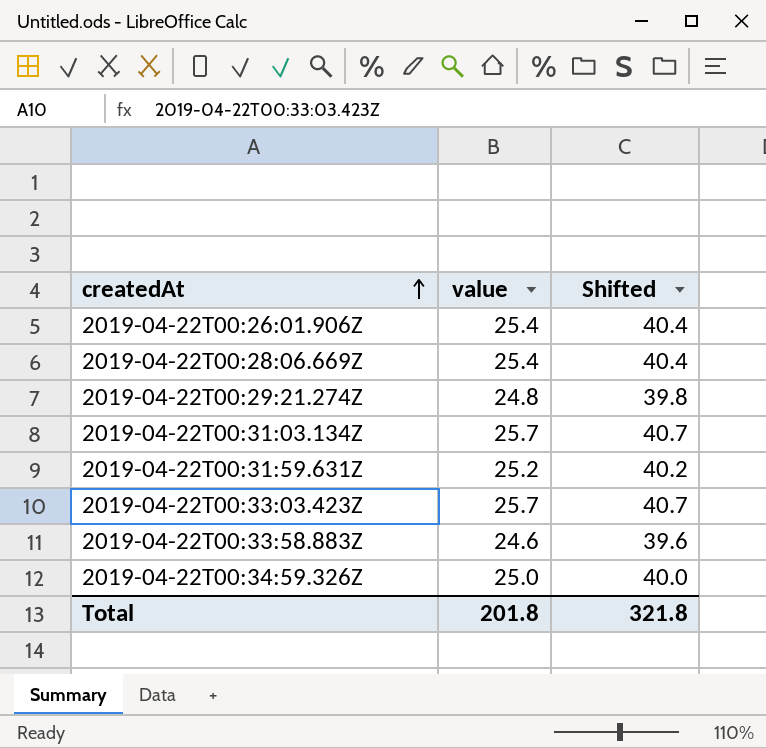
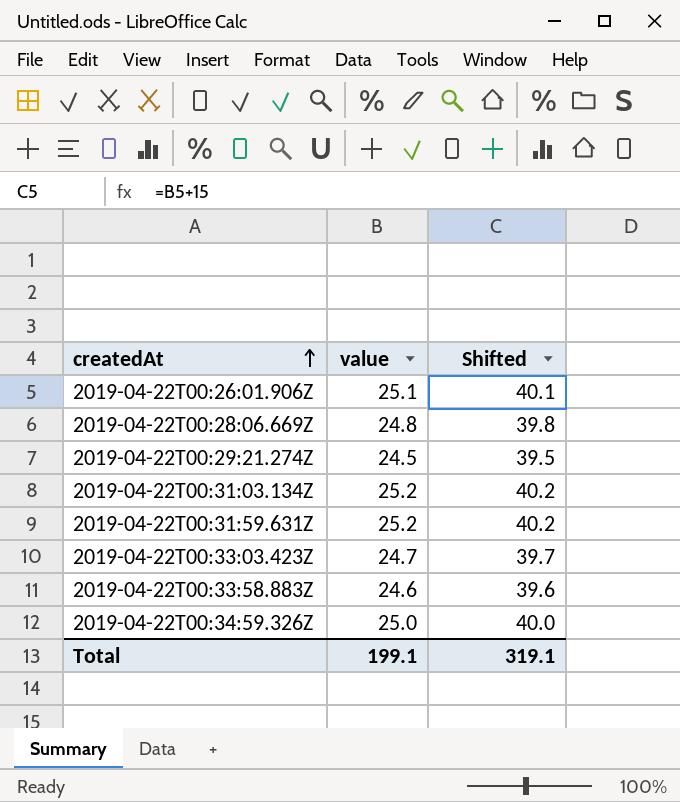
2019-04-22T00:26:01.906Z | value: 25.4 -> 25.1
2019-04-22T00:26:01.906Z | Shifted: 40.4 -> 40.1
2019-04-22T00:28:06.669Z | value: 25.4 -> 24.8
2019-04-22T00:28:06.669Z | Shifted: 40.4 -> 39.8
2019-04-22T00:29:21.274Z | value: 24.8 -> 24.5
2019-04-22T00:29:21.274Z | Shifted: 39.8 -> 39.5
2019-04-22T00:31:03.134Z | value: 25.7 -> 25.2
2019-04-22T00:31:03.134Z | Shifted: 40.7 -> 40.2
2019-04-22T00:33:03.423Z | value: 25.7 -> 24.7
2019-04-22T00:33:03.423Z | Shifted: 40.7 -> 39.7
Total | value: 201.8 -> 199.1
Total | Shifted: 321.8 -> 319.1

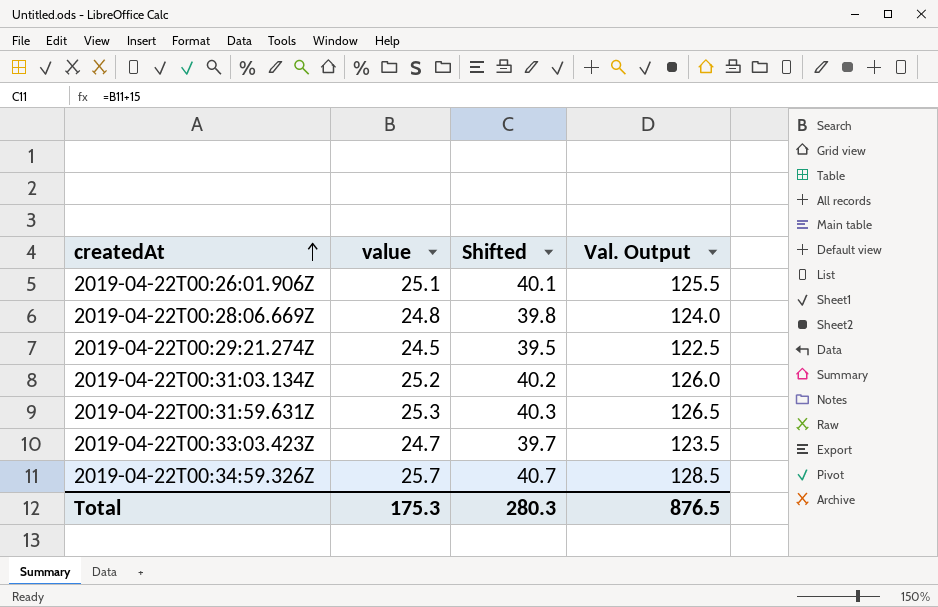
column Val. Output | formula: none -> [value] * 5
row 2019-04-22T00:33:58.883Z: 24.6 | 39.6 -> none
2019-04-22T00:31:59.631Z | value: 25.2 -> 25.3
2019-04-22T00:31:59.631Z | Shifted: 40.2 -> 40.3
2019-04-22T00:34:59.326Z | value: 25.0 -> 25.7
2019-04-22T00:34:59.326Z | Shifted: 40.0 -> 40.7
Total | value: 199.1 -> 175.3
Total | Shifted: 319.1 -> 280.3

